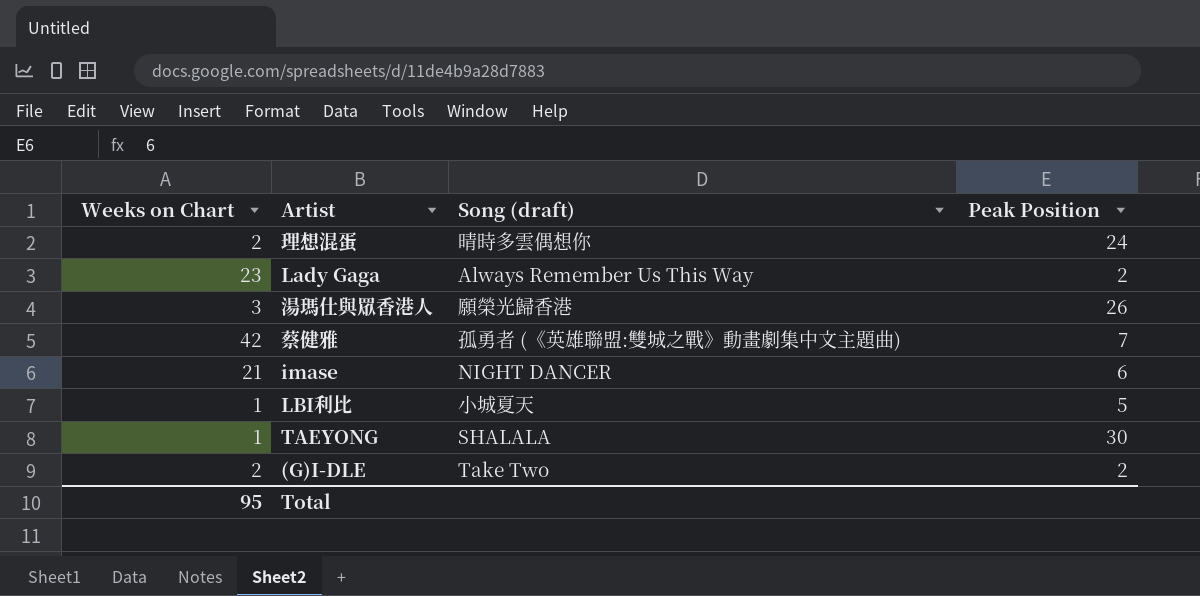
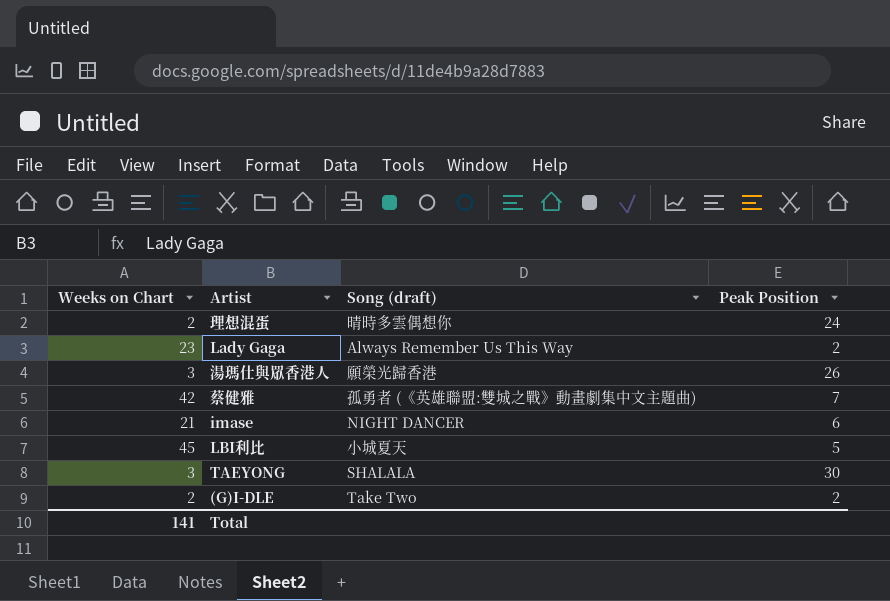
LBI利比 | Weeks on Chart: 1 -> 45
TAEYONG | Weeks on Chart: 1 -> 3
Total | Weeks on Chart: 95 -> 141

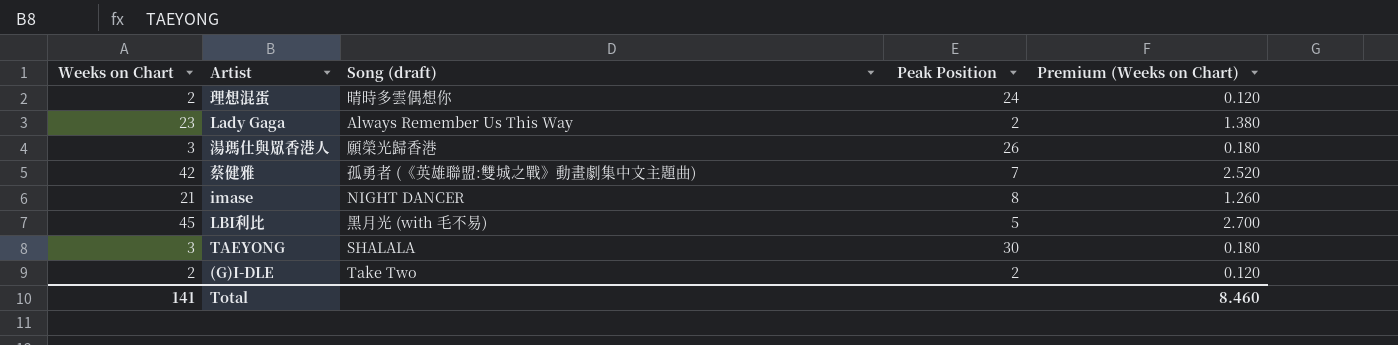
column Premium (Weeks on Chart) | formula: none -> [Weeks on Chart] * 0.06
imase | Peak Position: 6 -> 8
LBI利比 | Song (draft): 小城夏天 -> 黑月光 (with 毛不易)

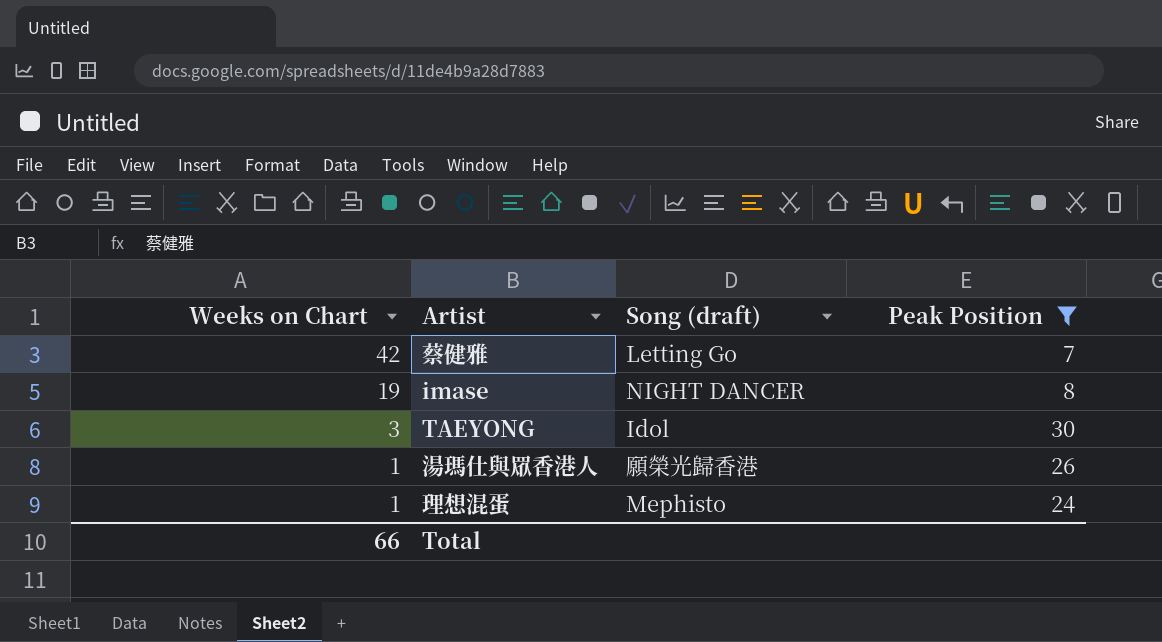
filter: none -> Peak Position >= 7
row order: none -> Weeks on Chart descending
column Premium (Weeks on Chart) | formula: [Weeks on Chart] * 0.06 -> none
蔡健雅 | Song (draft): 孤勇者 (《英雄聯盟:雙城之戰》動畫劇集中文主題曲) -> Letting Go
imase | Weeks on Chart: 21 -> 19
TAEYONG | Song (draft): SHALALA -> Idol
湯瑪仕與眾香港人 | Weeks on Chart: 3 -> 1
理想混蛋 | Weeks on Chart: 2 -> 1
理想混蛋 | Song (draft): 晴時多雲偶想你 -> Mephisto
Total | Weeks on Chart: 141 -> 66

